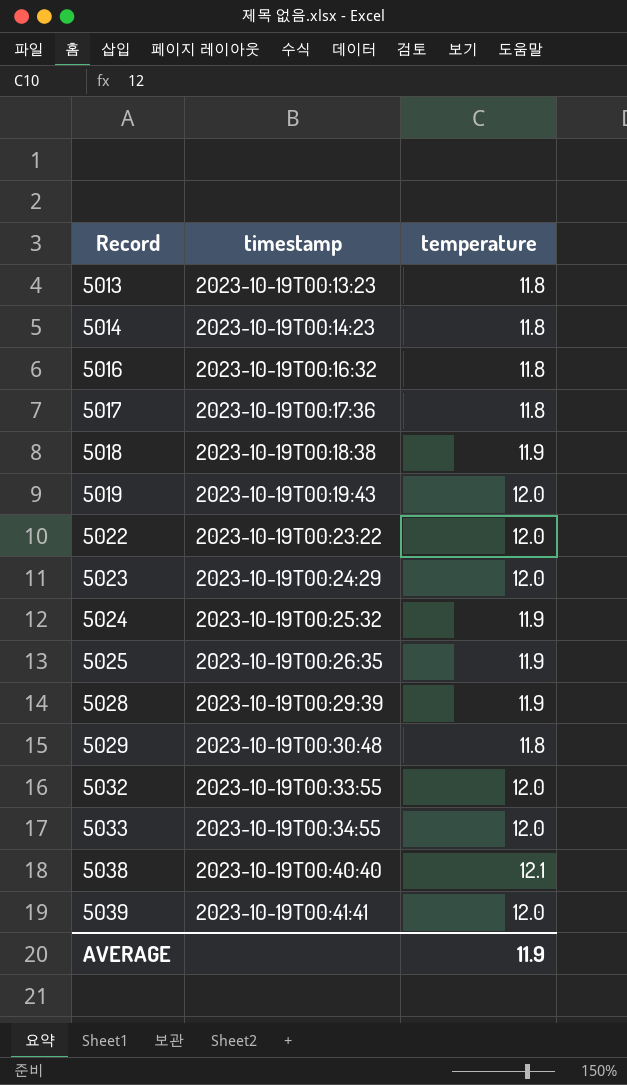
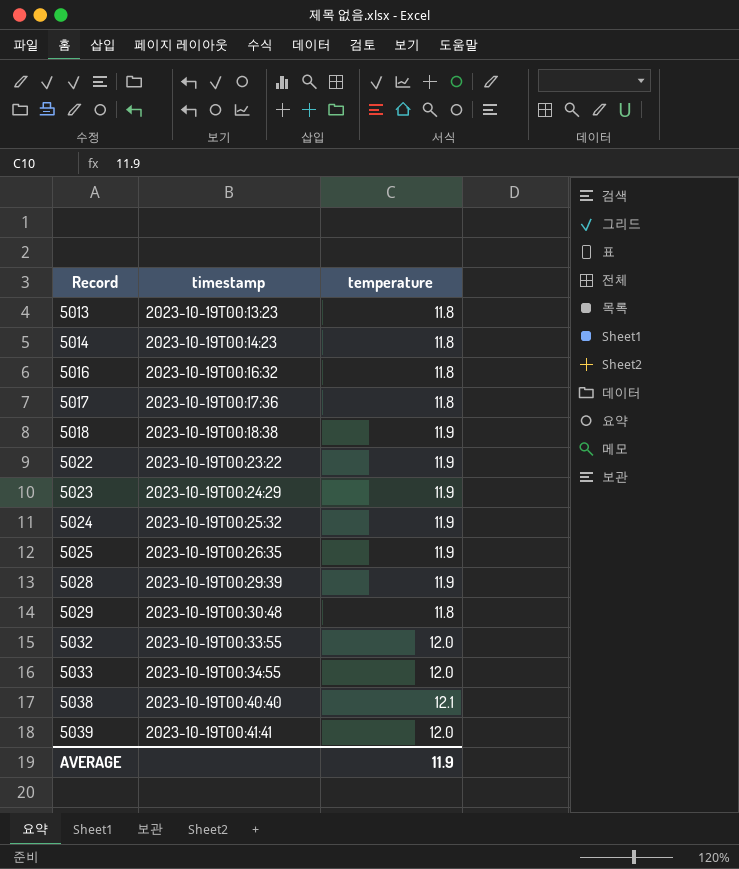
row 5019: 2023-10-19T00:19:43 | 12.0 -> none
5022 | temperature: 12.0 -> 11.9
5023 | temperature: 12.0 -> 11.9

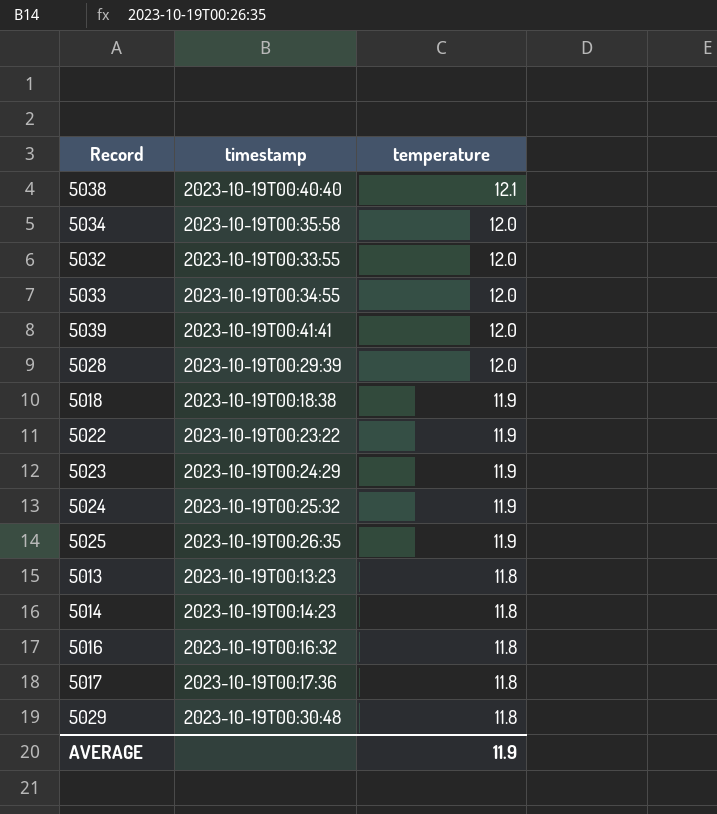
row order: Record ascending -> temperature descending
row 5034: none -> 2023-10-19T00:35:58 | 12.0
5028 | temperature: 11.9 -> 12.0

